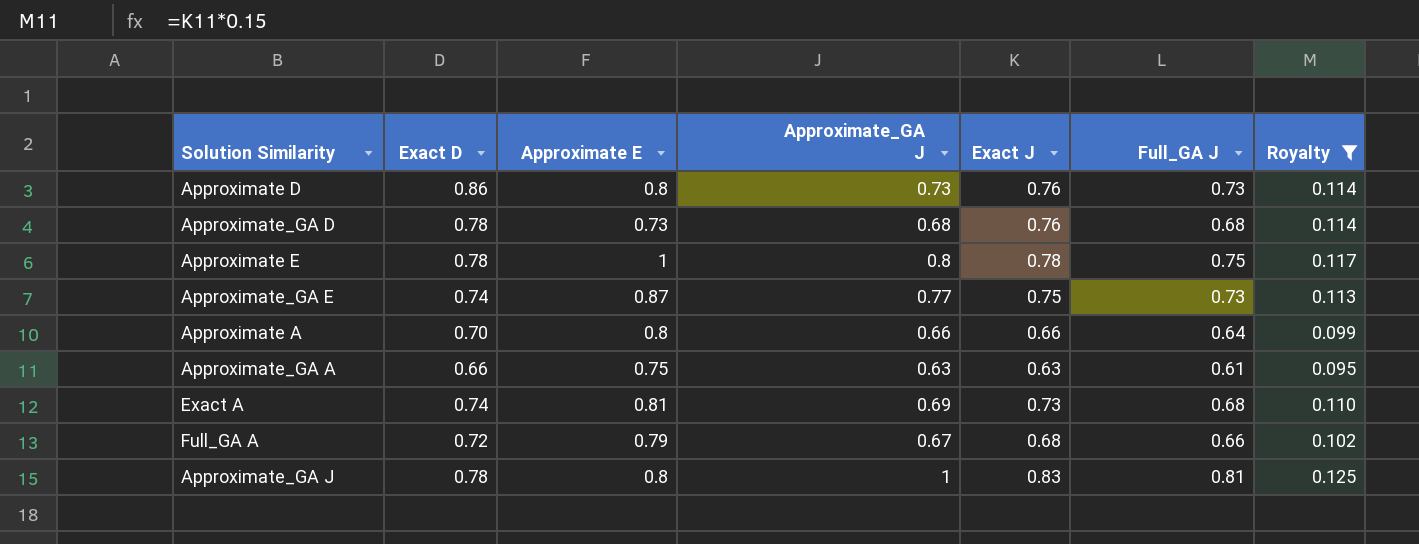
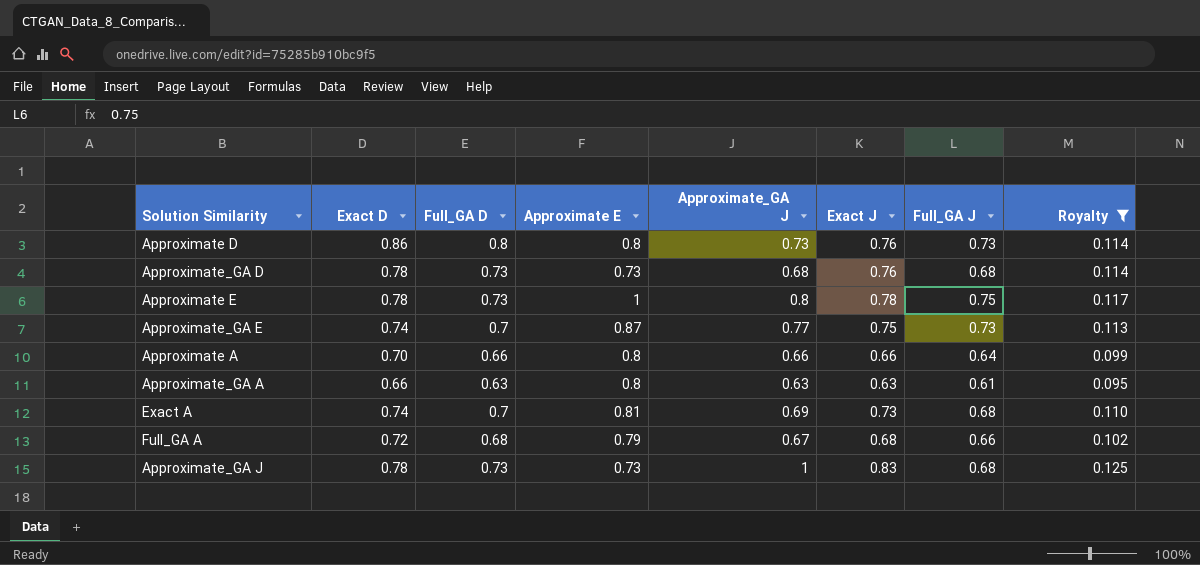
column Full_GA D | position: none -> 3
Approximate_GA A | Approximate E: 0.75 -> 0.8
Approximate_GA J | Approximate E: 0.8 -> 0.73
Approximate_GA J | Full_GA J: 0.81 -> 0.68

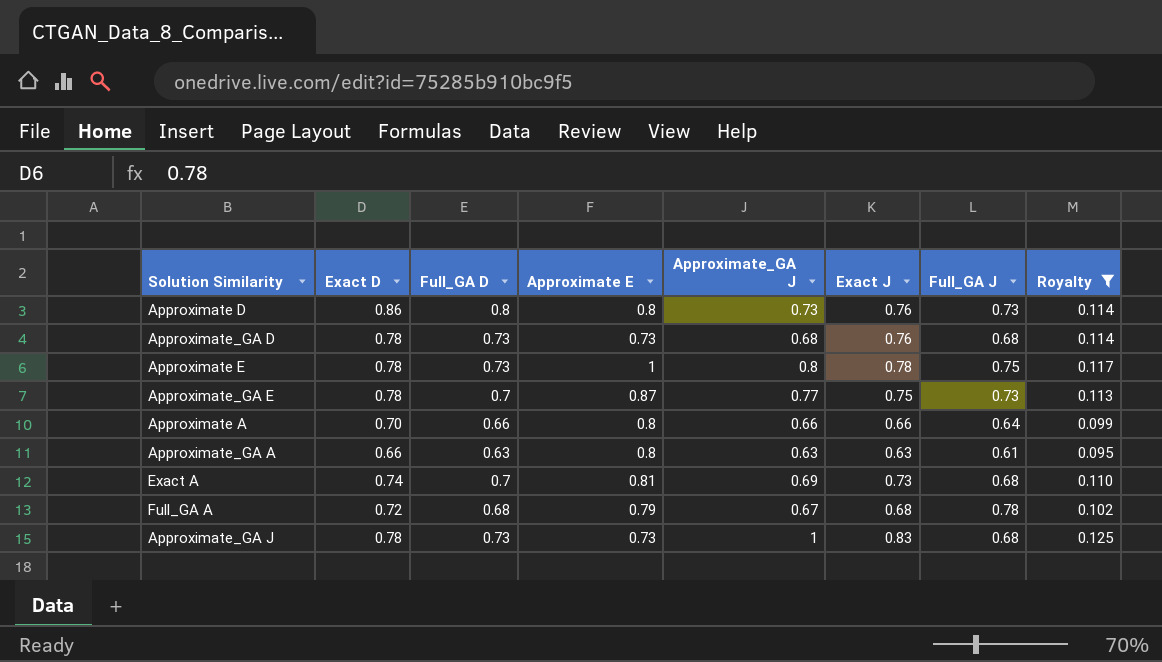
Approximate_GA E | Exact D: 0.74 -> 0.78
Full_GA A | Full_GA J: 0.66 -> 0.78

